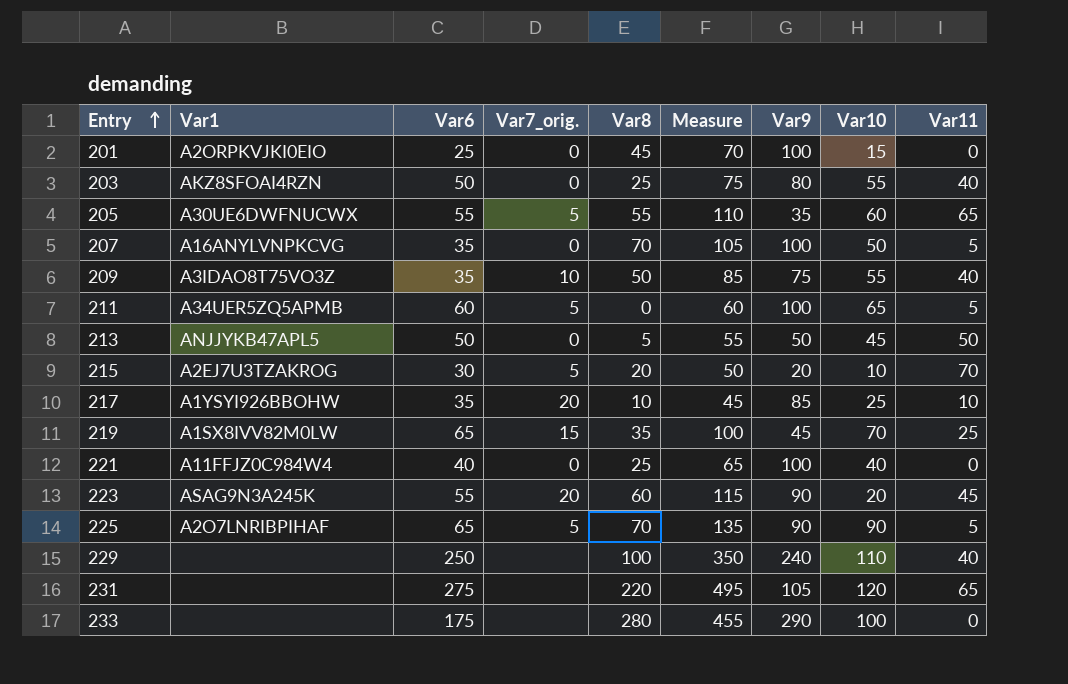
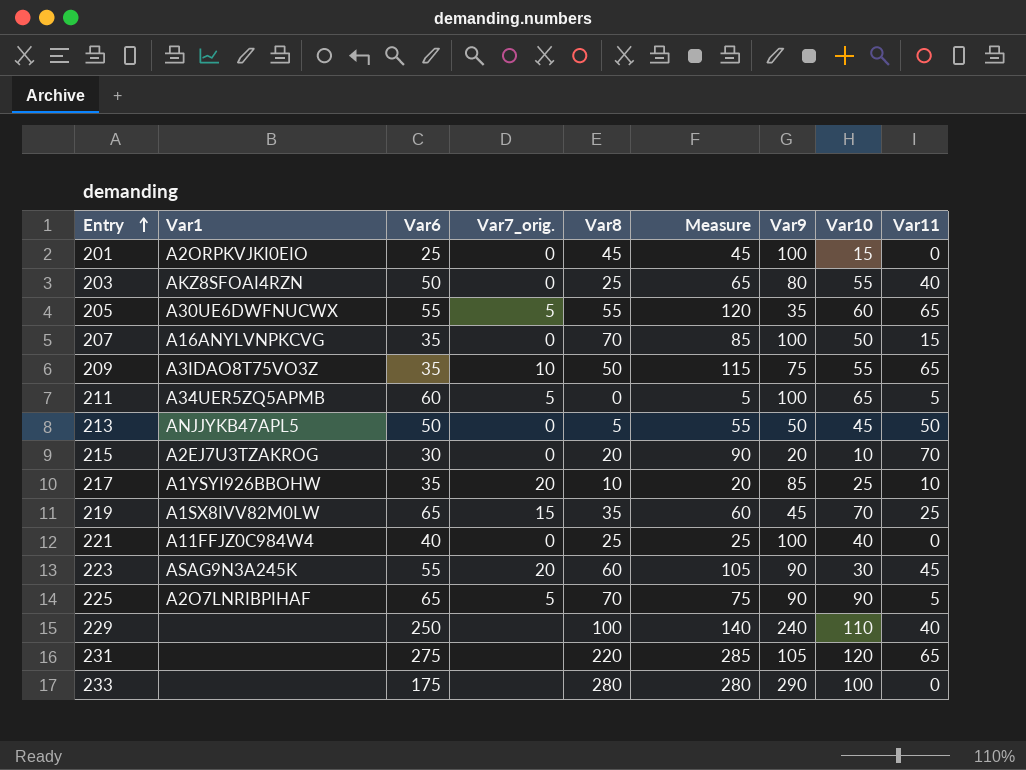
column Measure | formula: [Var6] + [Var8] -> [Var8] + [Var11]
207 | Var11: 5 -> 15
209 | Var11: 40 -> 65
215 | Var7_orig.: 5 -> 0
223 | Var10: 20 -> 30

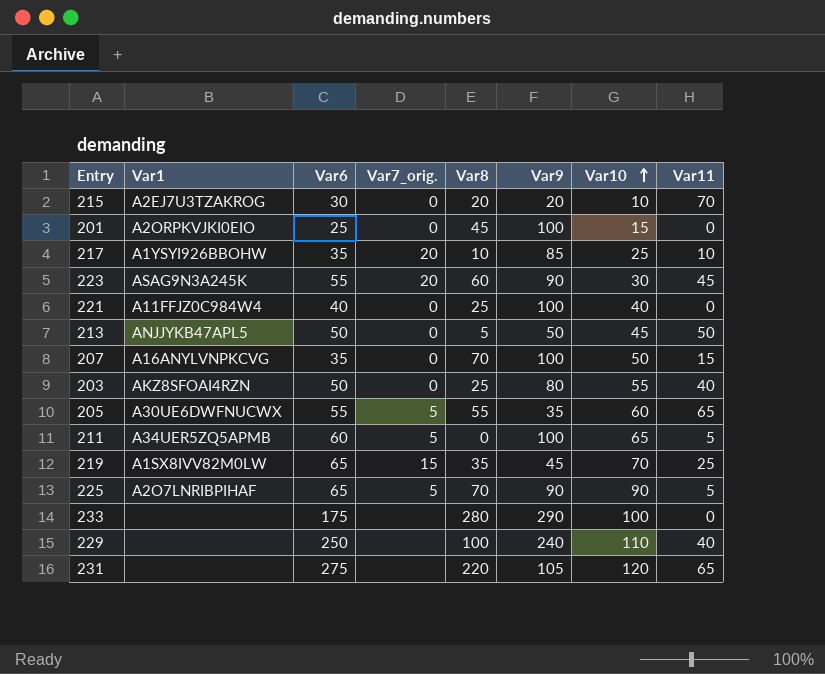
row order: Entry ascending -> Var10 ascending
column Measure | formula: [Var8] + [Var11] -> none
row 209: A3IDAO8T75VO3Z | 35 | 10 | 50 | 115 | 75 | 55 | 65 -> none

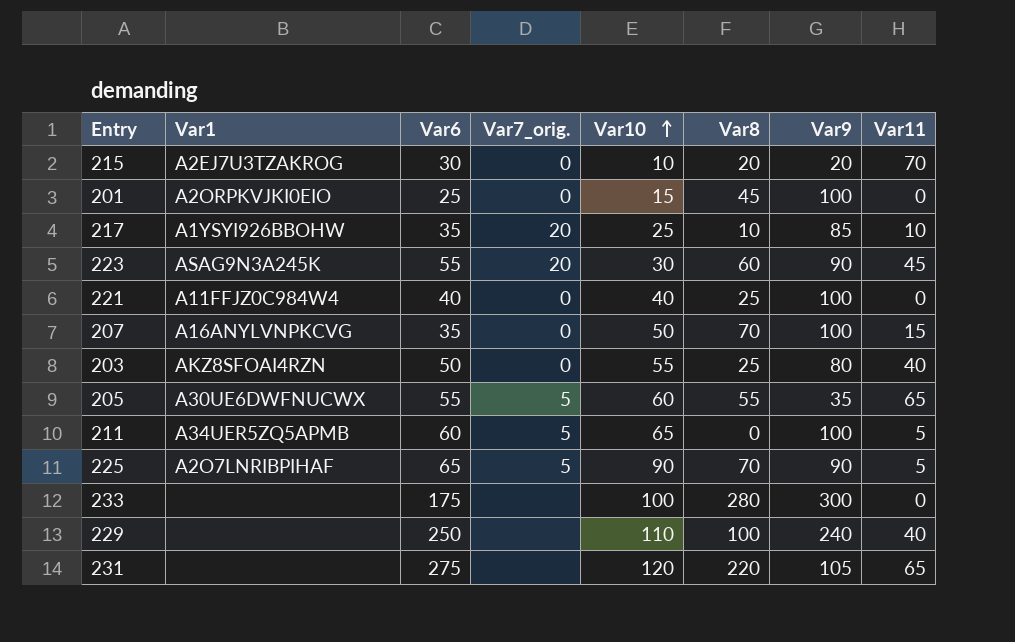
column Var10 | position: 7 -> 5
row 213: ANJJYKB47APL5 | 50 | 0 | 5 | 50 | 45 | 50 -> none
row 219: A1SX8IVV82M0LW | 65 | 15 | 35 | 45 | 70 | 25 -> none
233 | Var9: 290 -> 300

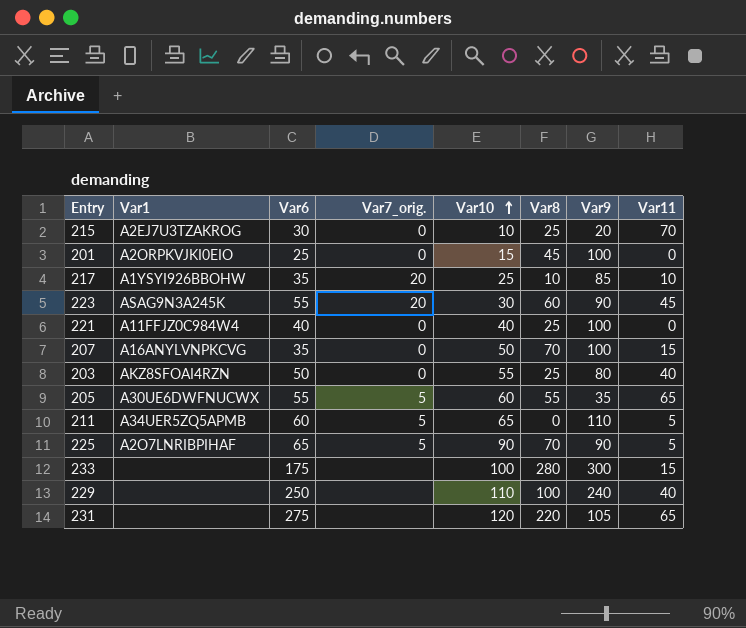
215 | Var8: 20 -> 25
211 | Var9: 100 -> 110
233 | Var11: 0 -> 15

